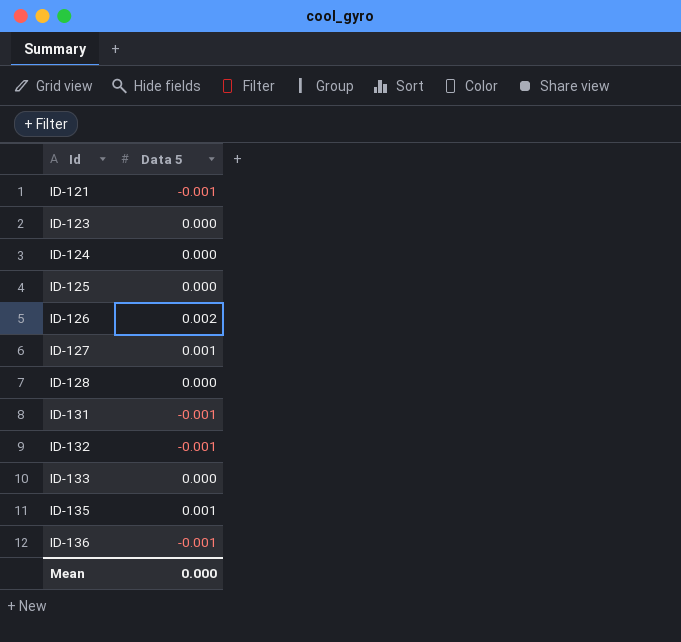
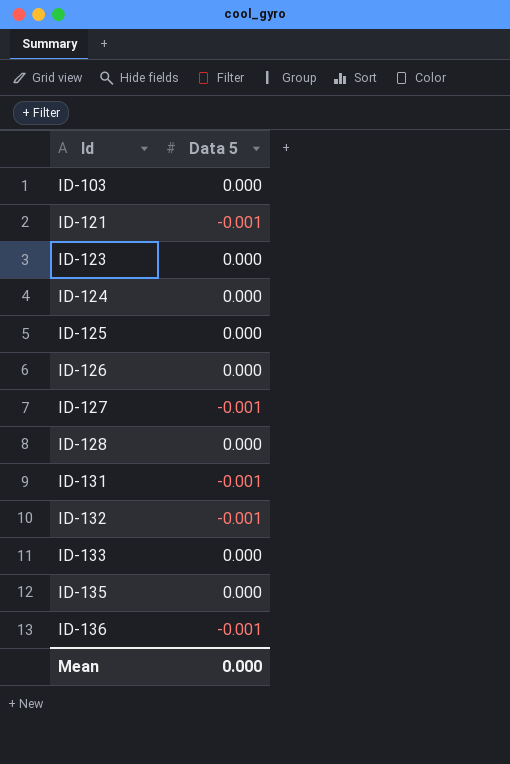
row ID-103: none -> 0.000
ID-126 | Data 5: 0.002 -> 0.000
ID-127 | Data 5: 0.001 -> -0.001
ID-135 | Data 5: 0.001 -> 0.000

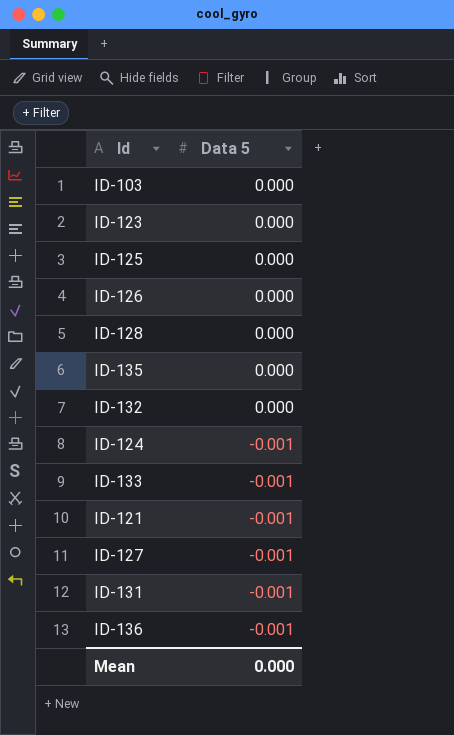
row order: Id ascending -> Data 5 descending
ID-132 | Data 5: -0.001 -> 0.000
ID-124 | Data 5: 0.000 -> -0.001
ID-133 | Data 5: 0.000 -> -0.001

